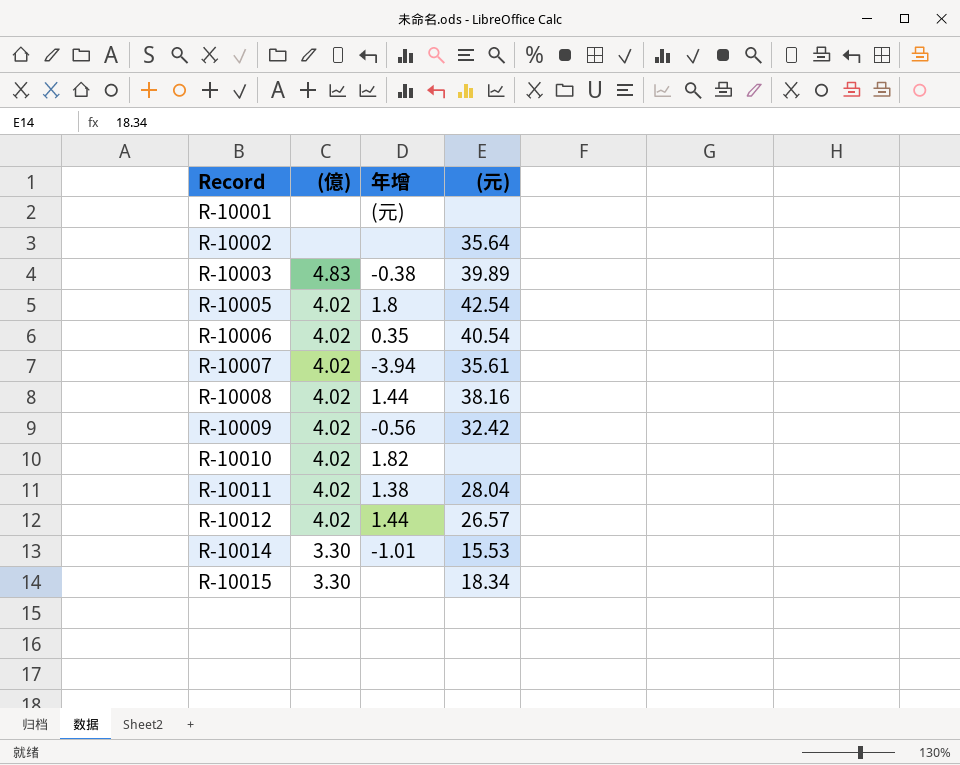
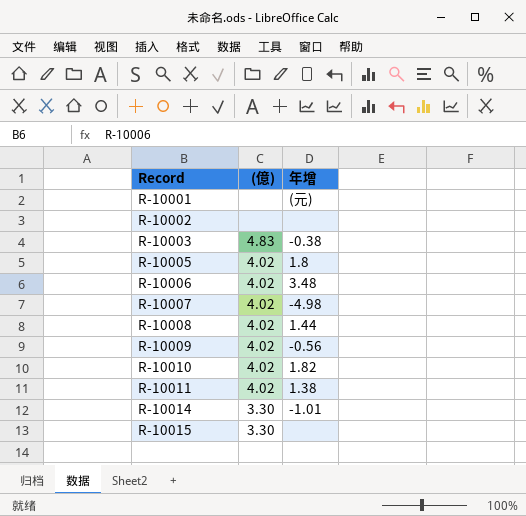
column (元) | position: 4 -> none
row R-10012: 4.02 | 1.44 | 26.57 -> none
R-10006 | 年增: 0.35 -> 3.48
R-10007 | 年增: -3.94 -> -4.98

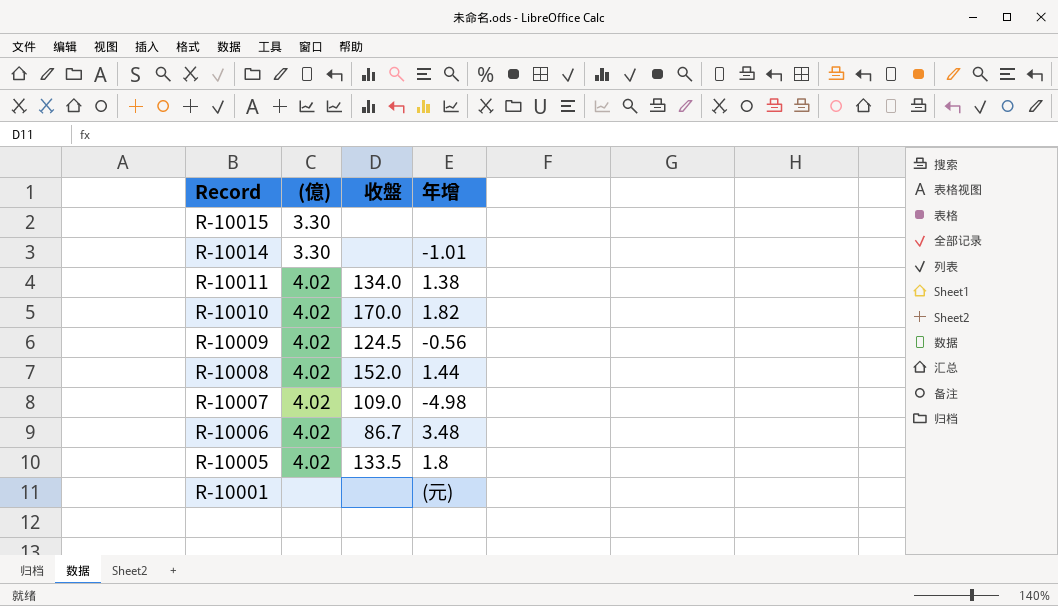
row order: Record ascending -> Record descending
column 收盤 | position: none -> 3
row R-10002: none | none -> none
row R-10003: 4.83 | -0.38 -> none

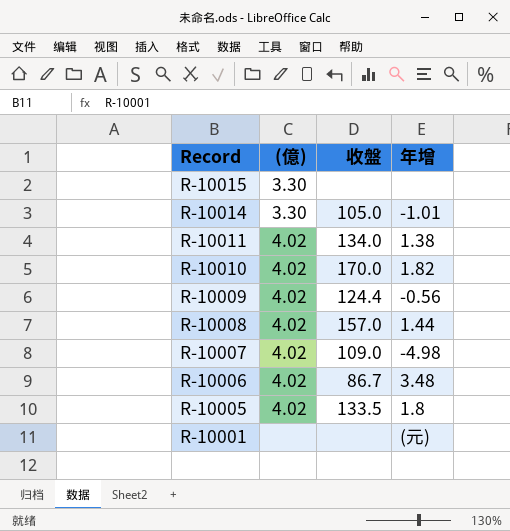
R-10014 | 收盤: none -> 105.0
R-10009 | 收盤: 124.5 -> 124.4
R-10008 | 收盤: 152.0 -> 157.0

